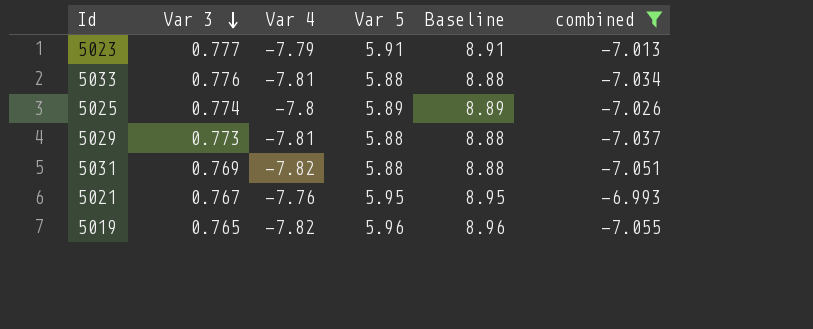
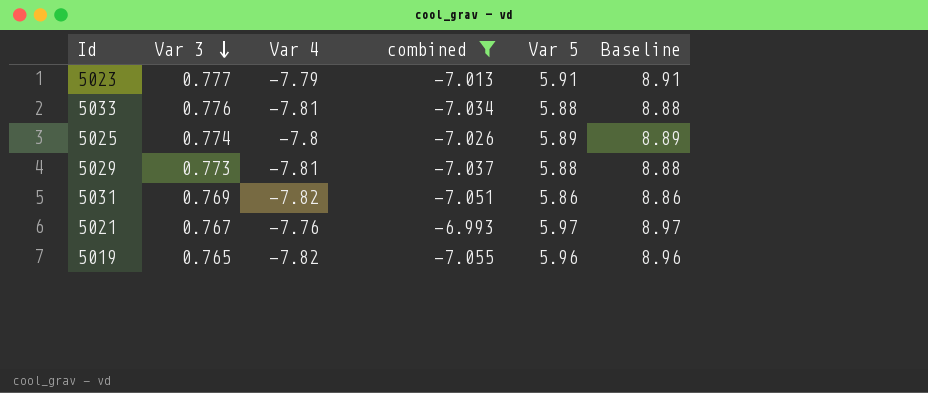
column combined | position: 6 -> 4
5031 | Var 5: 5.88 -> 5.86
5031 | Baseline: 8.88 -> 8.86
5021 | Var 5: 5.95 -> 5.97
5021 | Baseline: 8.95 -> 8.97

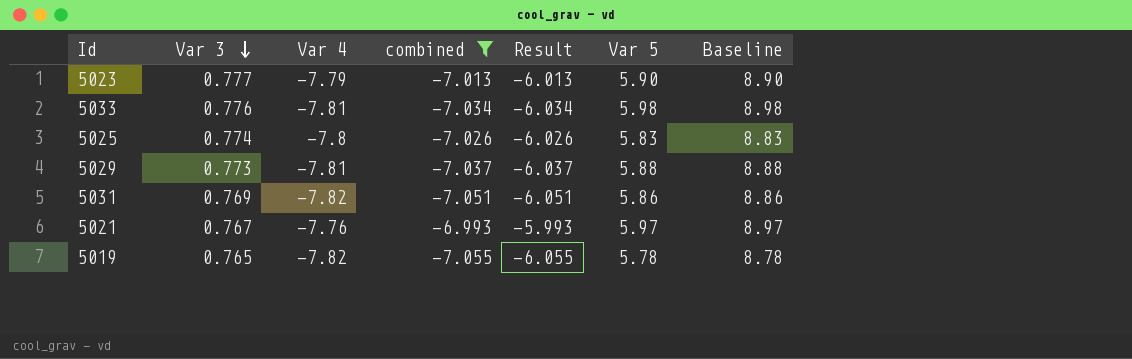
column Result | formula: none -> [combined] + 1
5023 | Var 5: 5.91 -> 5.90
5023 | Baseline: 8.91 -> 8.90
5033 | Var 5: 5.88 -> 5.98
5033 | Baseline: 8.88 -> 8.98
5025 | Var 5: 5.89 -> 5.83
5025 | Baseline: 8.89 -> 8.83
5019 | Var 5: 5.96 -> 5.78
5019 | Baseline: 8.96 -> 8.78

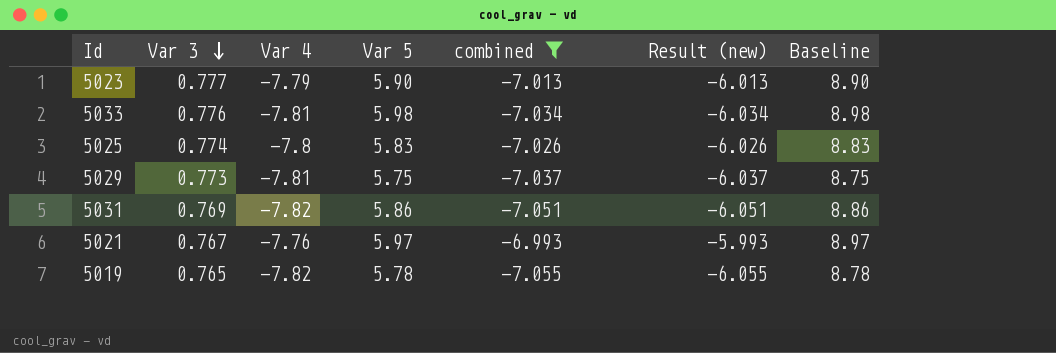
column Var 5 | position: 6 -> 4
column name: Result -> Result (new)
5029 | Var 5: 5.88 -> 5.75
5029 | Baseline: 8.88 -> 8.75

